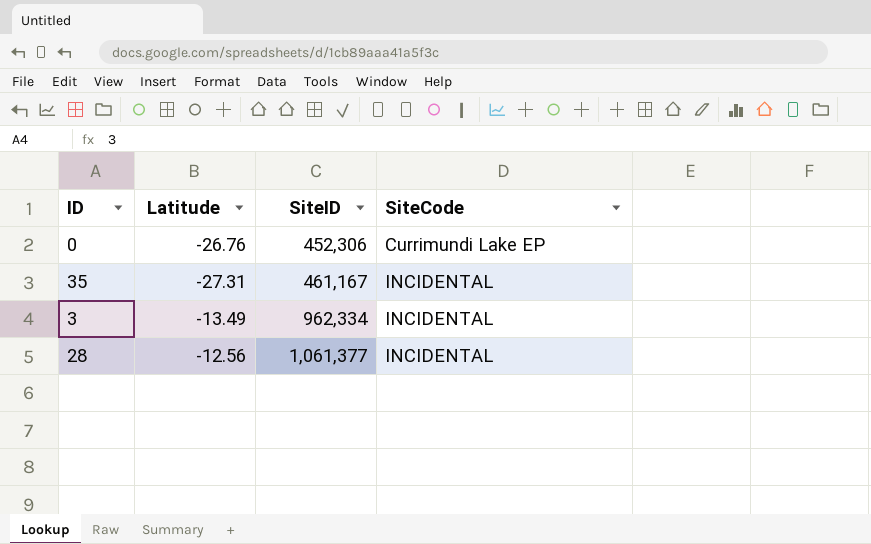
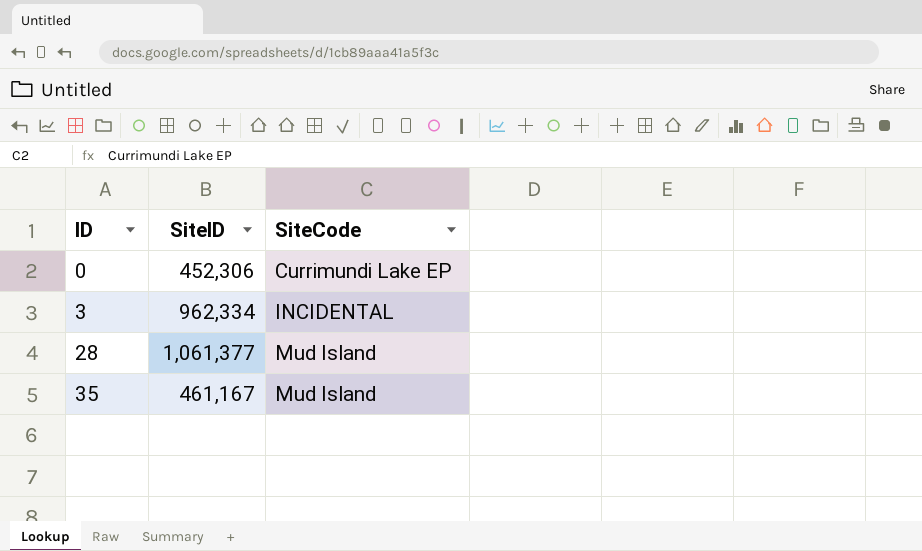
row order: SiteID ascending -> ID ascending
column Latitude | position: 2 -> none
28 | SiteCode: INCIDENTAL -> Mud Island
35 | SiteCode: INCIDENTAL -> Mud Island

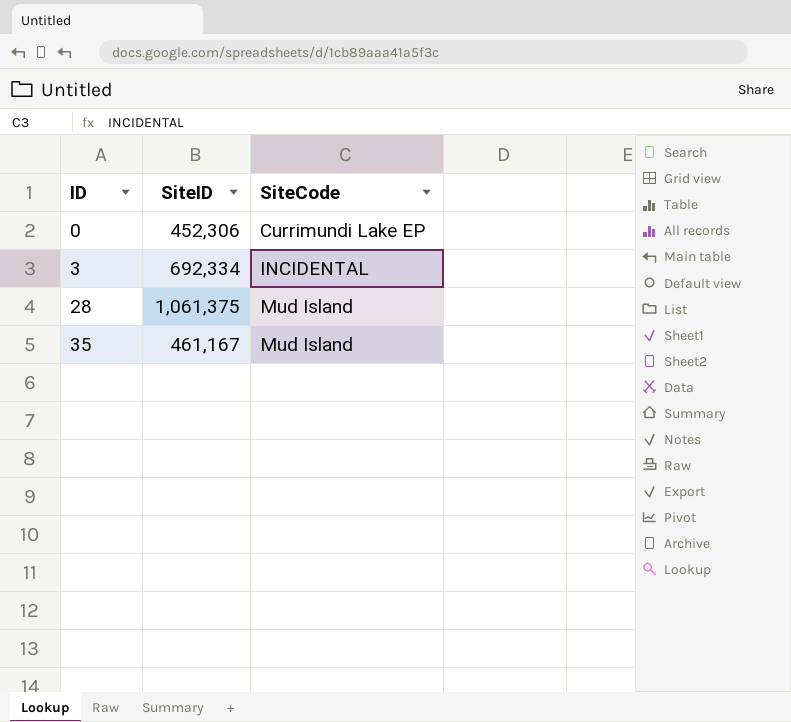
3 | SiteID: 962,334 -> 692,334
28 | SiteID: 1,061,377 -> 1,061,375

